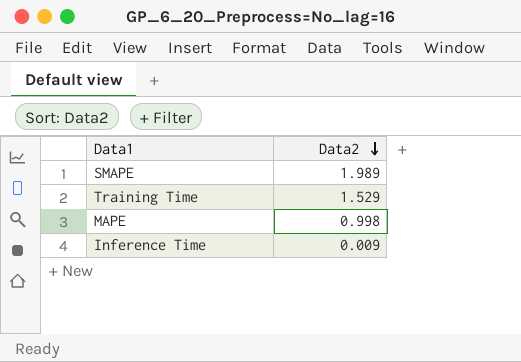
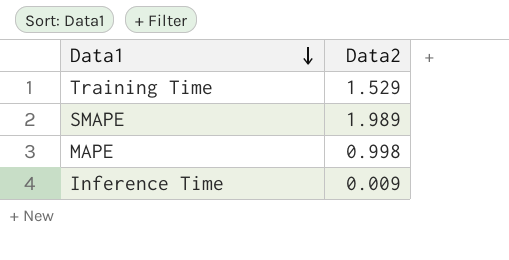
row order: Data2 descending -> Data1 descending

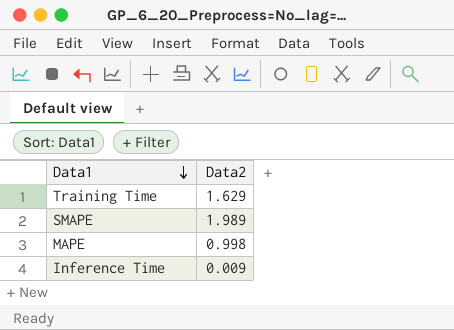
Training Time | Data2: 1.529 -> 1.629

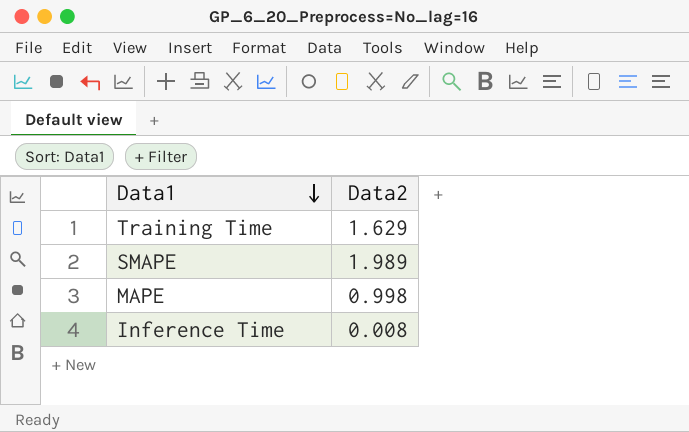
Inference Time | Data2: 0.009 -> 0.008

